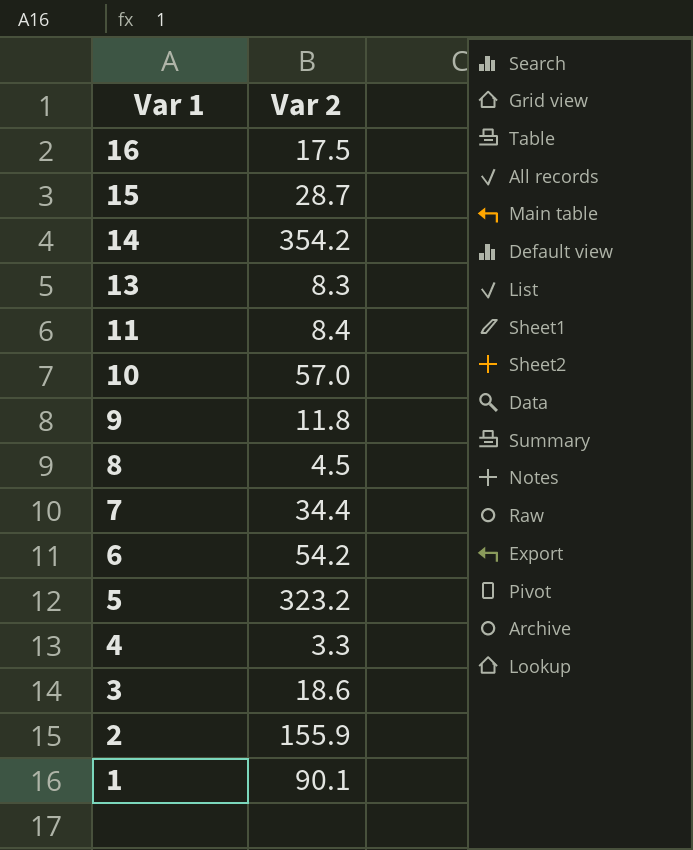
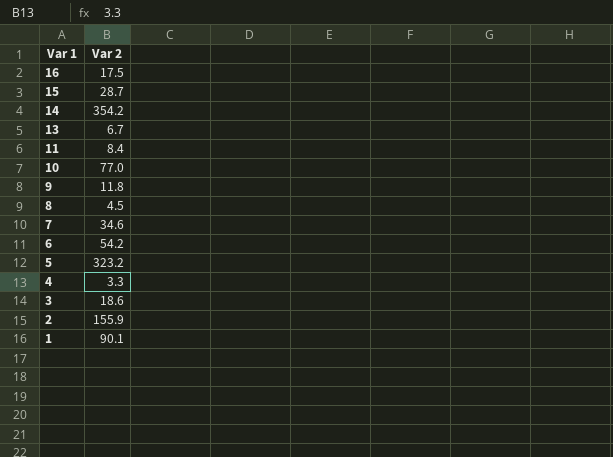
13 | Var 2: 8.3 -> 6.7
10 | Var 2: 57.0 -> 77.0
7 | Var 2: 34.4 -> 34.6

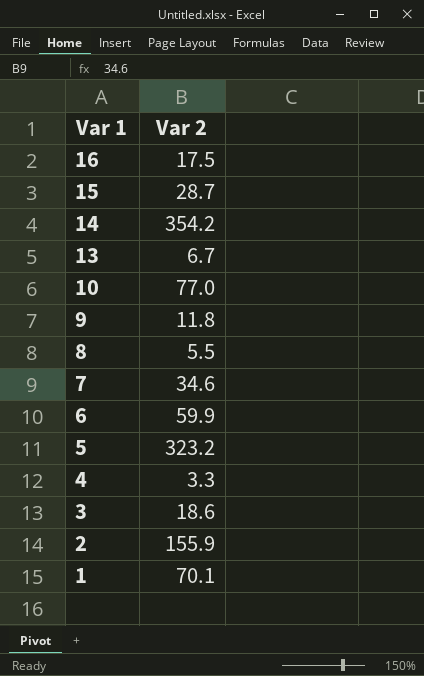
row 11: 8.4 -> none
8 | Var 2: 4.5 -> 5.5
6 | Var 2: 54.2 -> 59.9
1 | Var 2: 90.1 -> 70.1

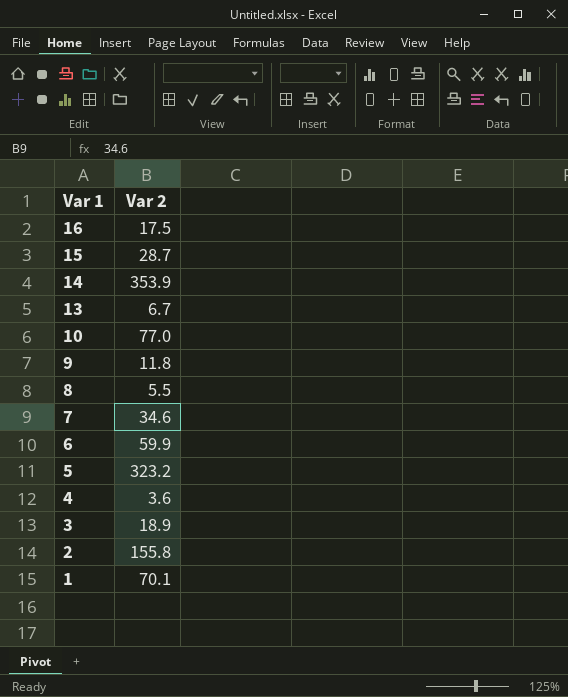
14 | Var 2: 354.2 -> 353.9
4 | Var 2: 3.3 -> 3.6
3 | Var 2: 18.6 -> 18.9
2 | Var 2: 155.9 -> 155.8

